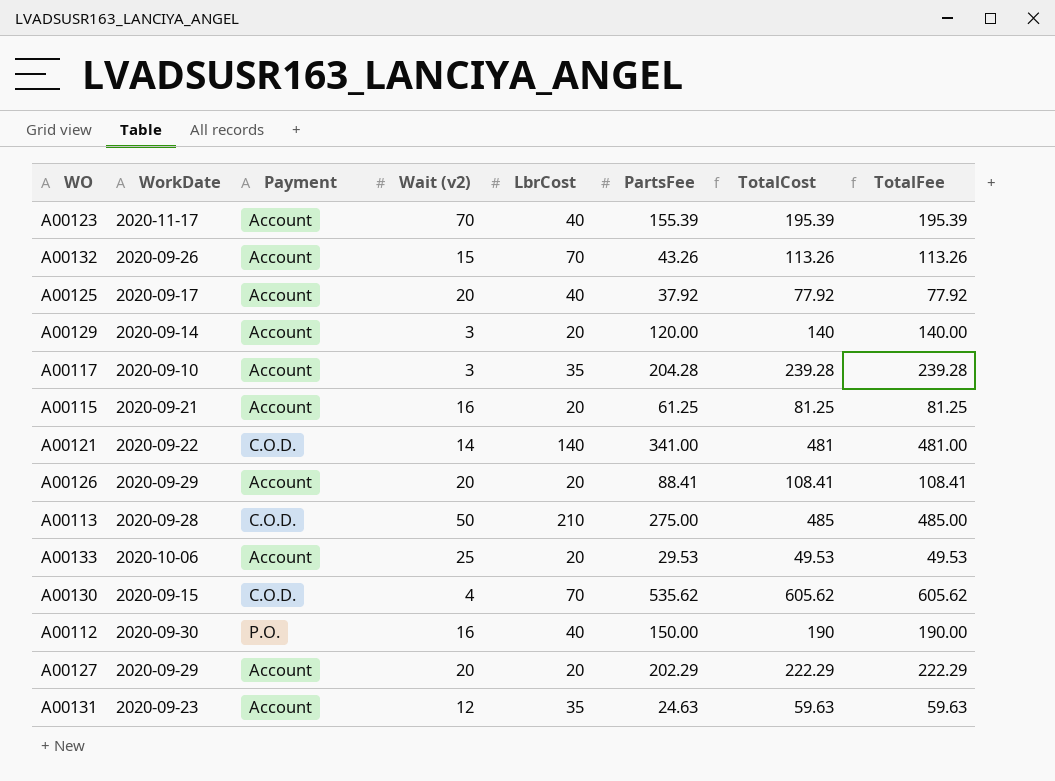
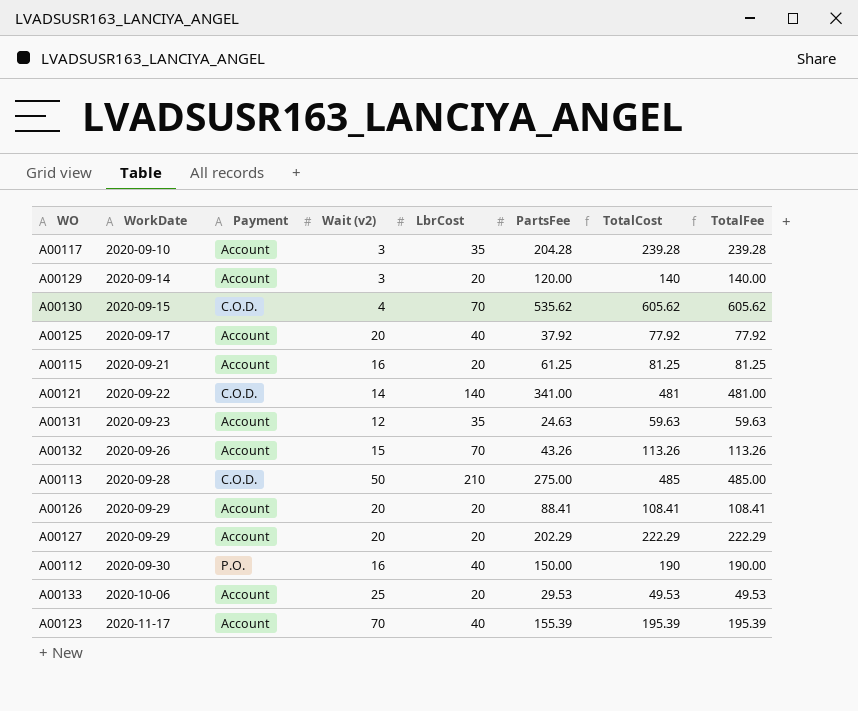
row order: none -> WorkDate ascending

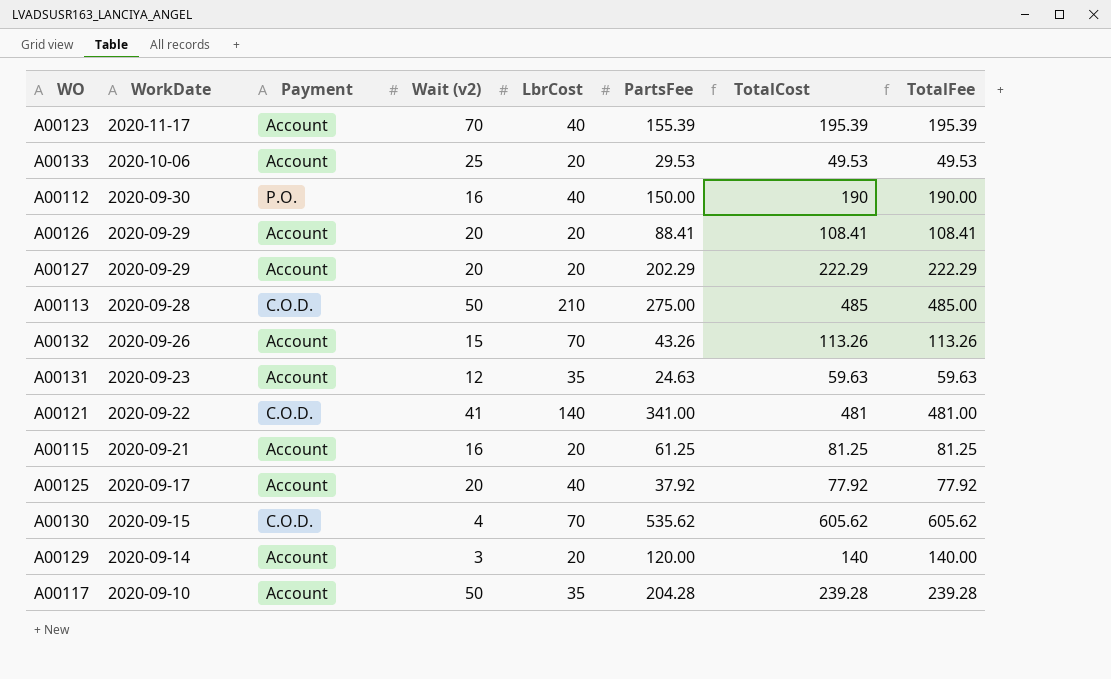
row order: WorkDate ascending -> WorkDate descending
A00121 | Wait (v2): 14 -> 41
A00117 | Wait (v2): 3 -> 50

